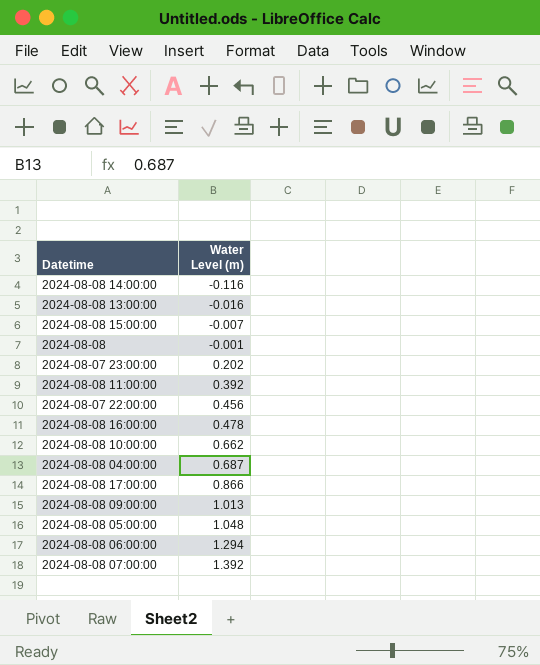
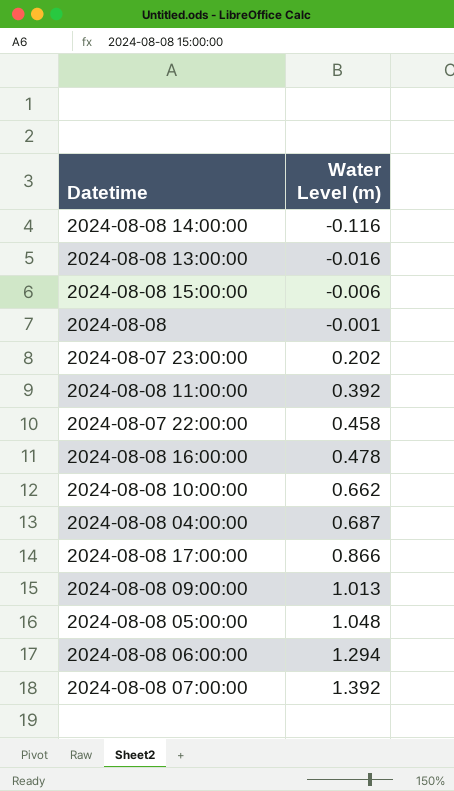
2024-08-08 15:00:00 | Water Level (m): -0.007 -> -0.006
2024-08-07 22:00:00 | Water Level (m): 0.456 -> 0.458

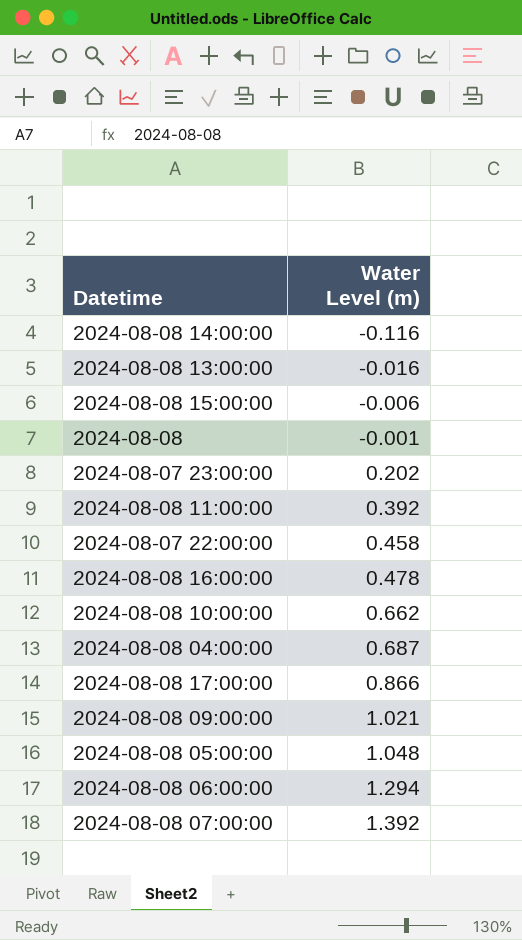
2024-08-08 09:00:00 | Water Level (m): 1.013 -> 1.021

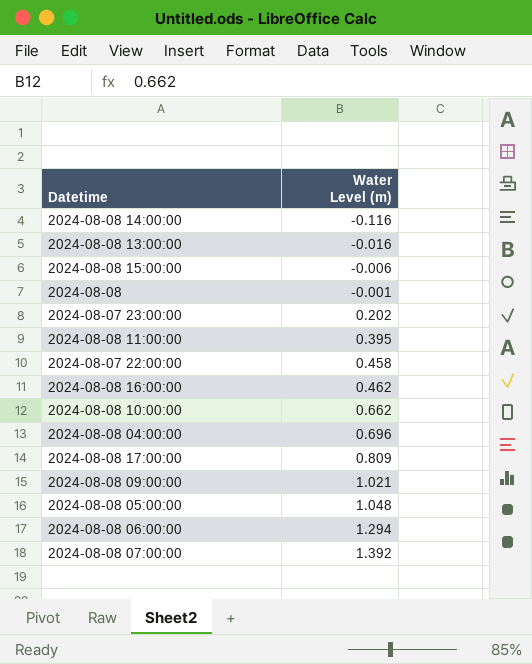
2024-08-08 11:00:00 | Water Level (m): 0.392 -> 0.395
2024-08-08 16:00:00 | Water Level (m): 0.478 -> 0.462
2024-08-08 04:00:00 | Water Level (m): 0.687 -> 0.696
2024-08-08 17:00:00 | Water Level (m): 0.866 -> 0.809

